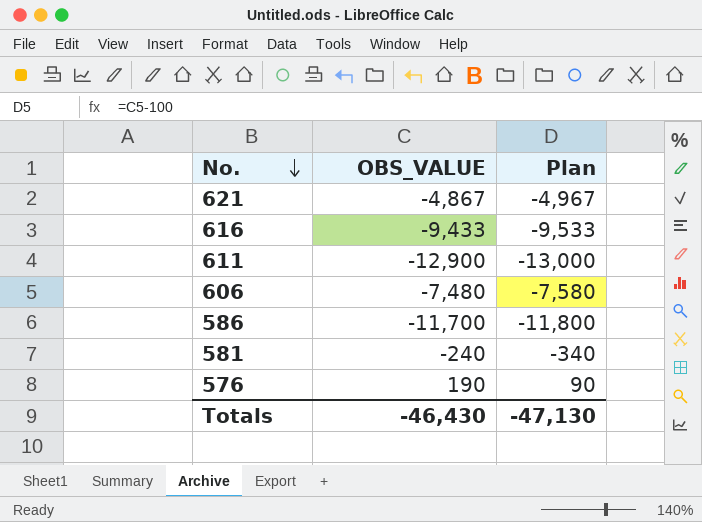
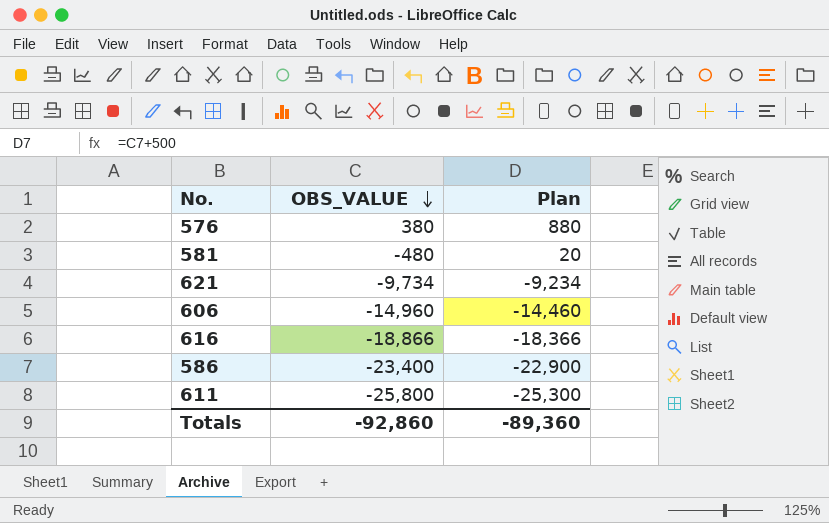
row order: No. descending -> OBS_VALUE descending
column Plan | formula: [OBS_VALUE] - 100 -> [OBS_VALUE] + 500
576 | OBS_VALUE: 190 -> 380
581 | OBS_VALUE: -240 -> -480
621 | OBS_VALUE: -4,867 -> -9,734
606 | OBS_VALUE: -7,480 -> -14,960
616 | OBS_VALUE: -9,433 -> -18,866
586 | OBS_VALUE: -11,700 -> -23,400
611 | OBS_VALUE: -12,900 -> -25,800
Totals | OBS_VALUE: -46,430 -> -92,860
Totals | Plan: -47,130 -> -89,360

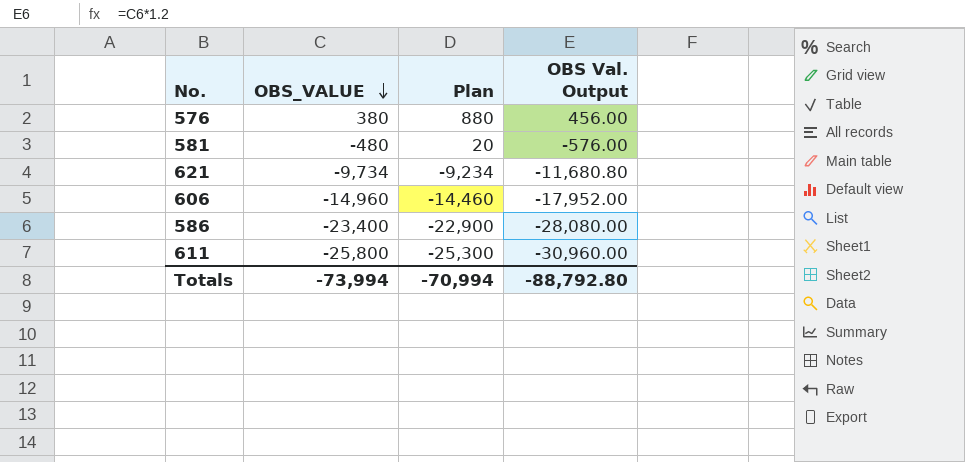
column OBS Val. Output | formula: none -> [OBS_VALUE] * 1.2
row 616: -18,866 | -18,366 -> none
Totals | OBS_VALUE: -92,860 -> -73,994
Totals | Plan: -89,360 -> -70,994

